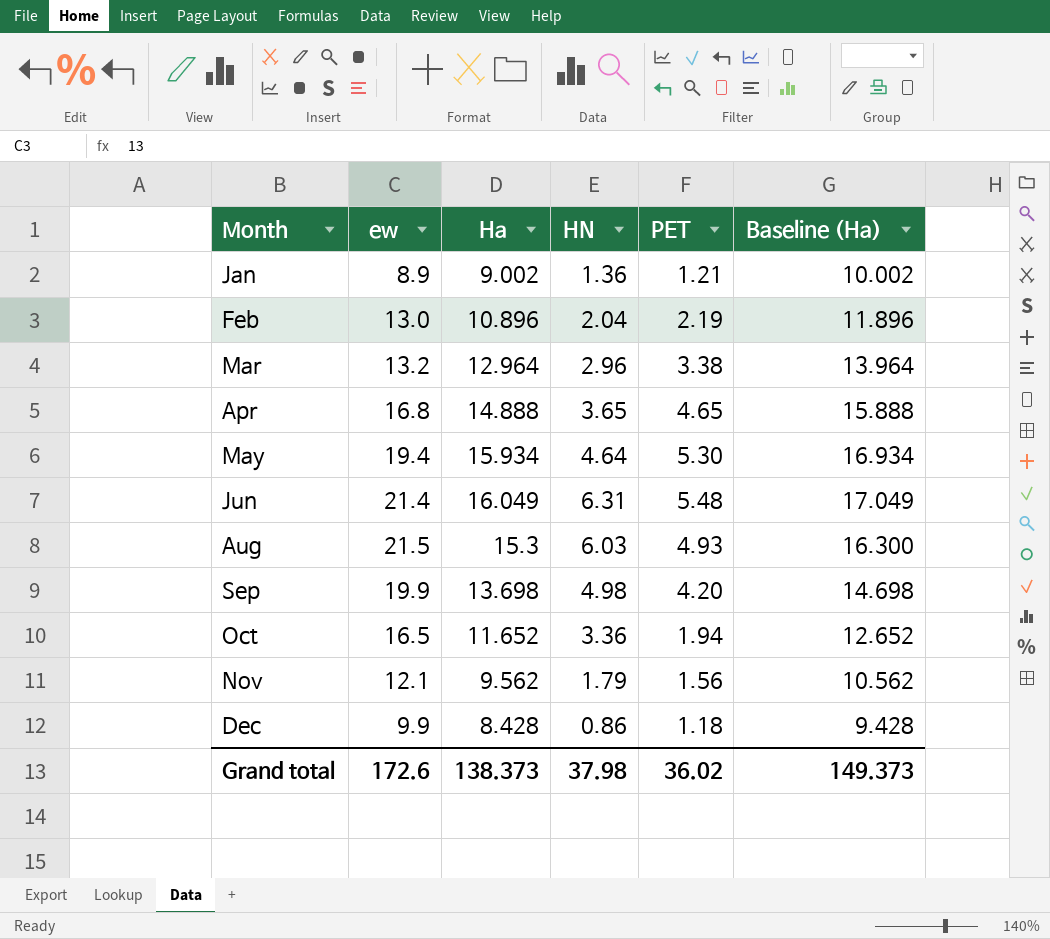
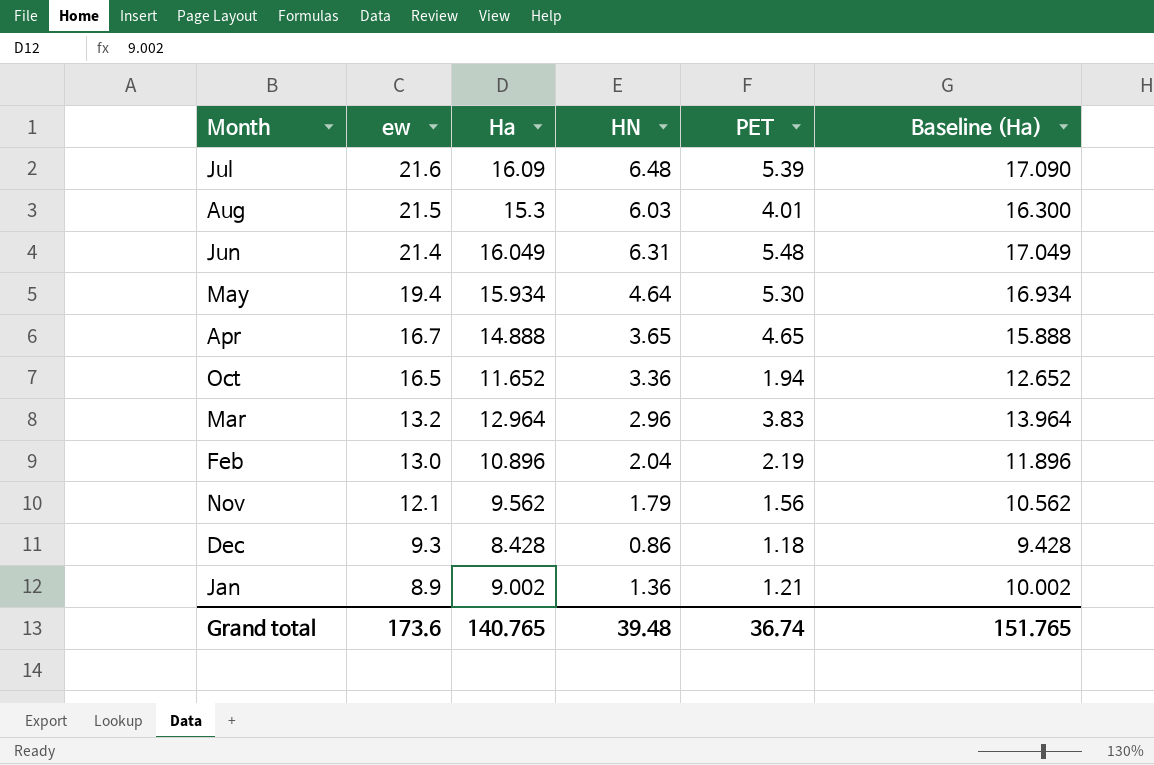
row order: Month ascending -> ew descending
row Sep: 19.9 | 13.698 | 4.98 | 4.20 | 14.698 -> none
row Jul: none -> 21.6 | 16.09 | 6.48 | 5.39 | 17.090
Aug | PET: 4.93 -> 4.01
Apr | ew: 16.8 -> 16.7
Mar | PET: 3.38 -> 3.83
Dec | ew: 9.9 -> 9.3
Grand total | ew: 172.6 -> 173.6
Grand total | Ha: 138.373 -> 140.765
Grand total | HN: 37.98 -> 39.48
Grand total | PET: 36.02 -> 36.74
Grand total | Baseline (Ha): 149.373 -> 151.765

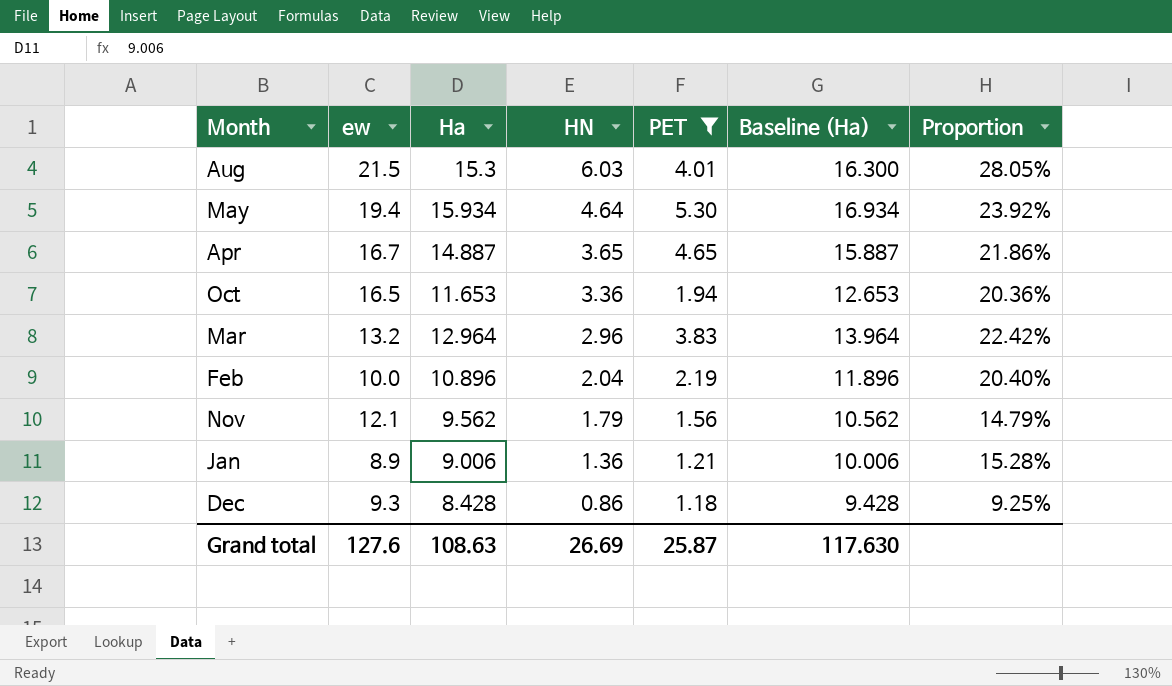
filter: none -> PET <= 5.30
row order: ew descending -> HN descending
column Proportion | formula: none -> [HN] / [ew]
Apr | Ha: 14.888 -> 14.887
Apr | Baseline (Ha): 15.888 -> 15.887
Oct | Ha: 11.652 -> 11.653
Oct | Baseline (Ha): 12.652 -> 12.653
Feb | ew: 13.0 -> 10.0
Jan | Ha: 9.002 -> 9.006
Jan | Baseline (Ha): 10.002 -> 10.006
Grand total | ew: 173.6 -> 127.6
Grand total | Ha: 140.765 -> 108.63
Grand total | HN: 39.48 -> 26.69
Grand total | PET: 36.74 -> 25.87
Grand total | Baseline (Ha): 151.765 -> 117.630

